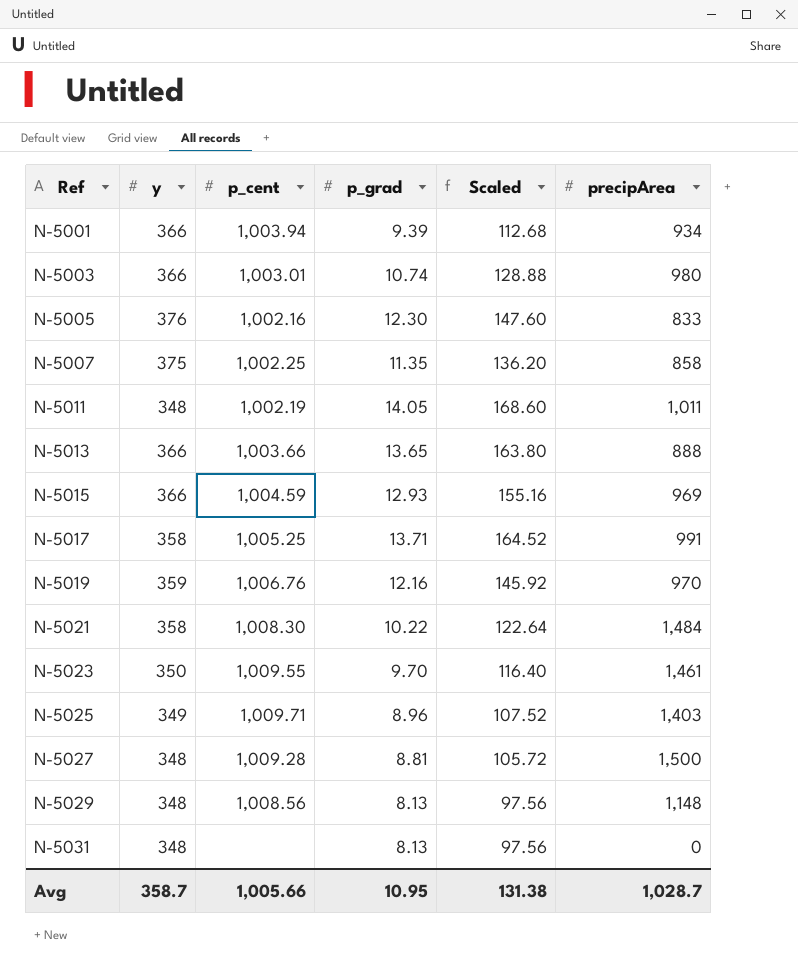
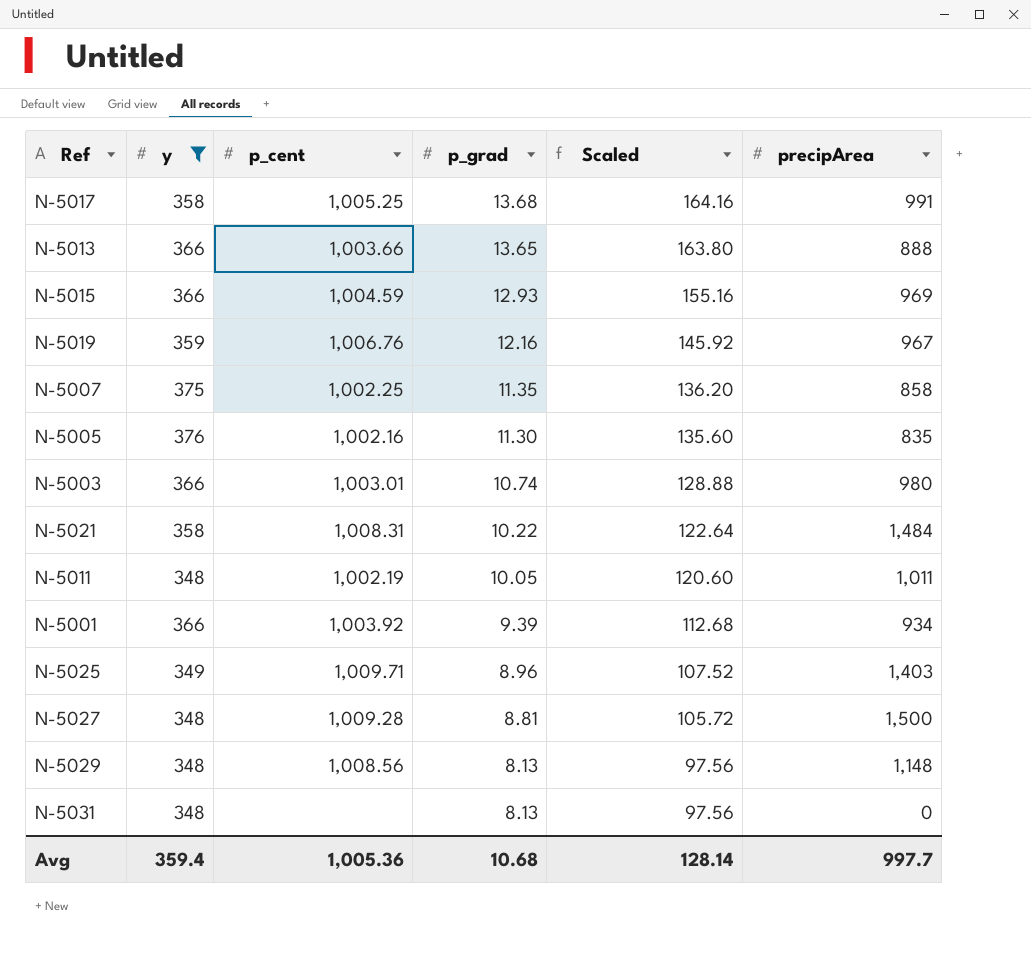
filter: none -> y != 350
row order: Ref ascending -> p_grad descending
N-5017 | p_grad: 13.71 -> 13.68
N-5017 | Scaled: 164.52 -> 164.16
N-5019 | precipArea: 970 -> 967
N-5005 | p_grad: 12.30 -> 11.30
N-5005 | Scaled: 147.60 -> 135.60
N-5005 | precipArea: 833 -> 835
N-5021 | p_cent: 1,008.30 -> 1,008.31
N-5011 | p_grad: 14.05 -> 10.05
N-5011 | Scaled: 168.60 -> 120.60
N-5001 | p_cent: 1,003.94 -> 1,003.92
Avg | y: 358.7 -> 359.4
Avg | p_cent: 1,005.66 -> 1,005.36
Avg | p_grad: 10.95 -> 10.68
Avg | Scaled: 131.38 -> 128.14
Avg | precipArea: 1,028.7 -> 997.7

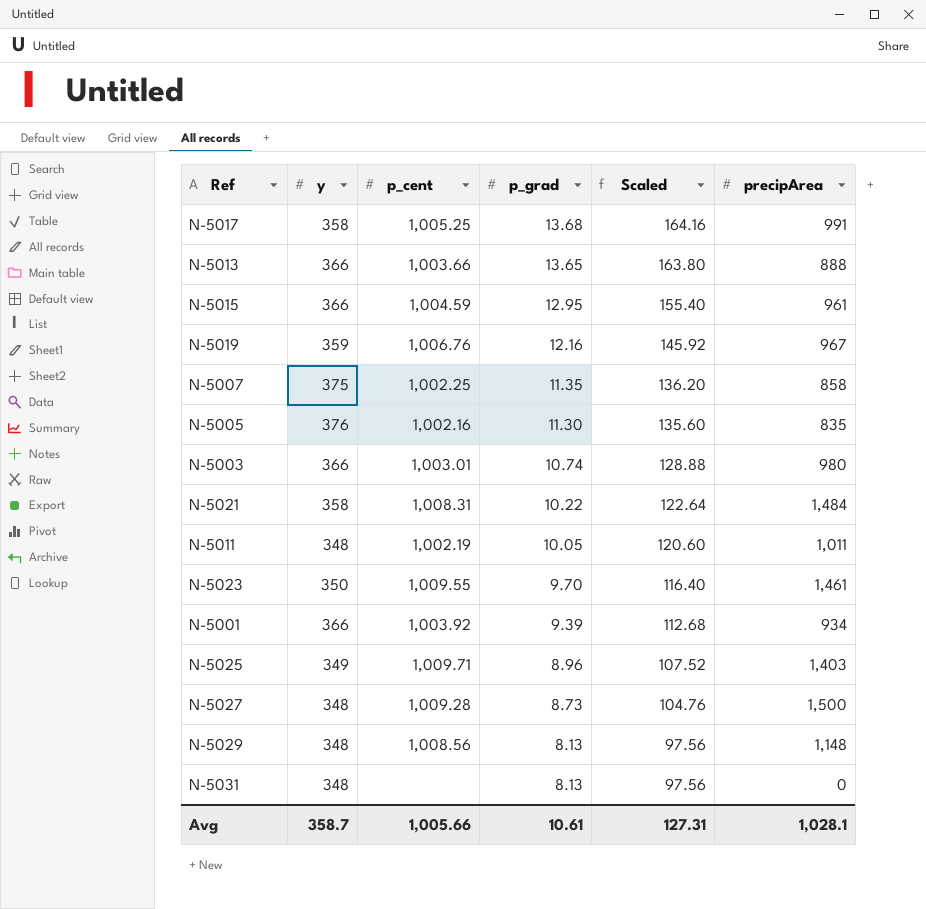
filter: y != 350 -> none
N-5015 | p_grad: 12.93 -> 12.95
N-5015 | Scaled: 155.16 -> 155.40
N-5015 | precipArea: 969 -> 961
N-5027 | p_grad: 8.81 -> 8.73
N-5027 | Scaled: 105.72 -> 104.76
Avg | y: 359.4 -> 358.7
Avg | p_cent: 1,005.36 -> 1,005.66
Avg | p_grad: 10.68 -> 10.61
Avg | Scaled: 128.14 -> 127.31
Avg | precipArea: 997.7 -> 1,028.1

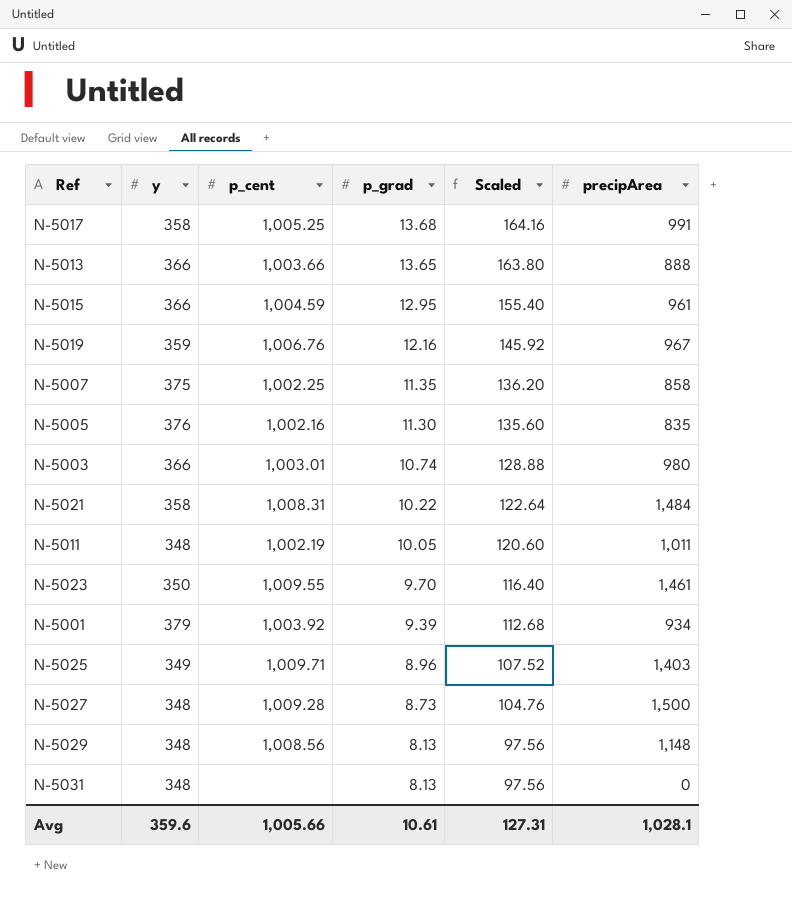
N-5001 | y: 366 -> 379
Avg | y: 358.7 -> 359.6

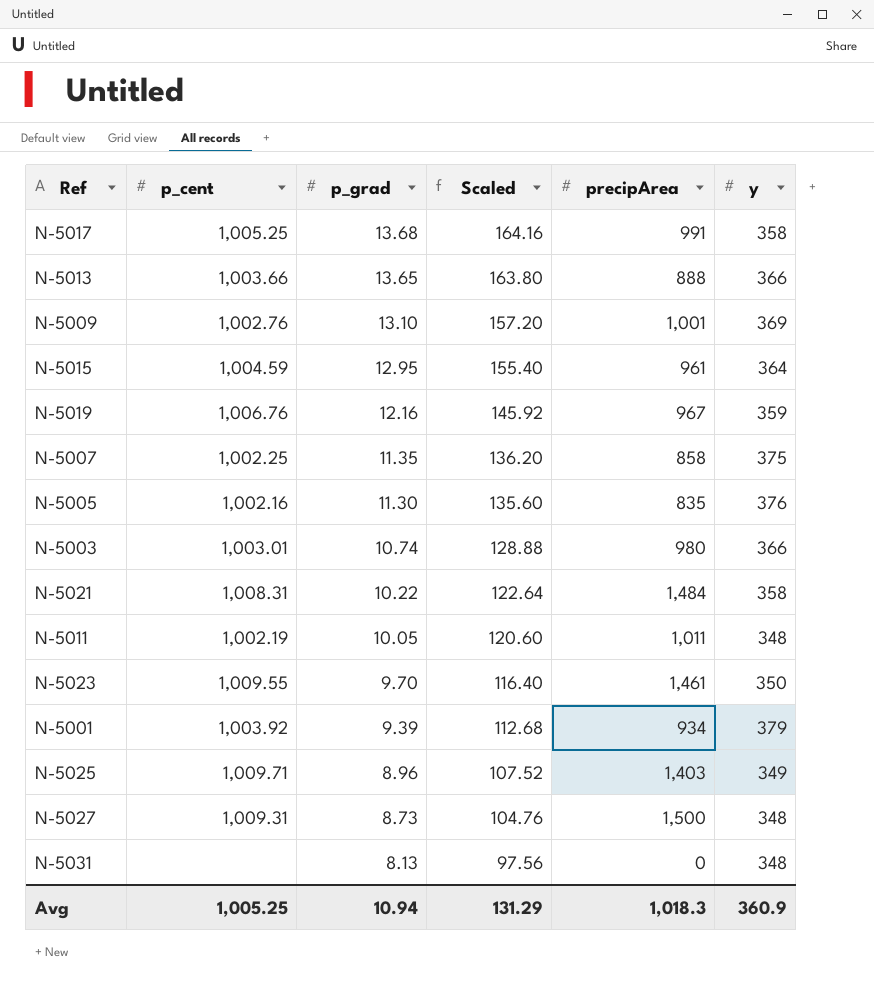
column y | position: 2 -> 6
row N-5029: 348 | 1,008.56 | 8.13 | 97.56 | 1,148 -> none
row N-5009: none -> 1,002.76 | 13.10 | 157.20 | 1,001 | 369
N-5015 | y: 366 -> 364
N-5027 | p_cent: 1,009.28 -> 1,009.31
Avg | p_cent: 1,005.66 -> 1,005.25
Avg | p_grad: 10.61 -> 10.94
Avg | Scaled: 127.31 -> 131.29
Avg | precipArea: 1,028.1 -> 1,018.3
Avg | y: 359.6 -> 360.9

